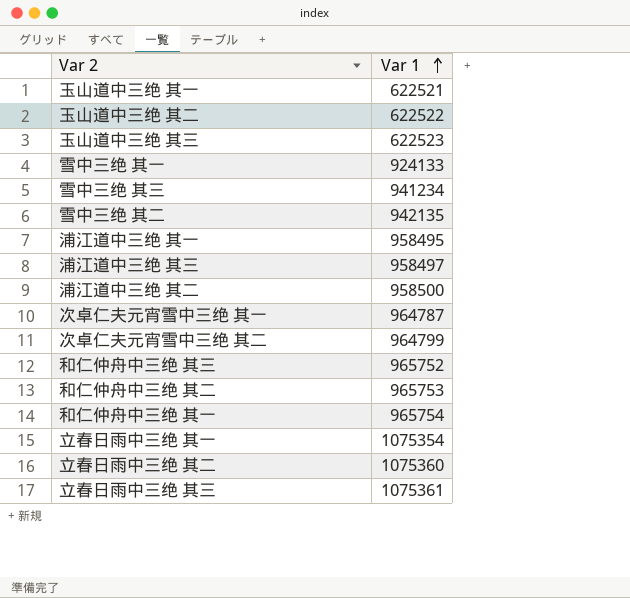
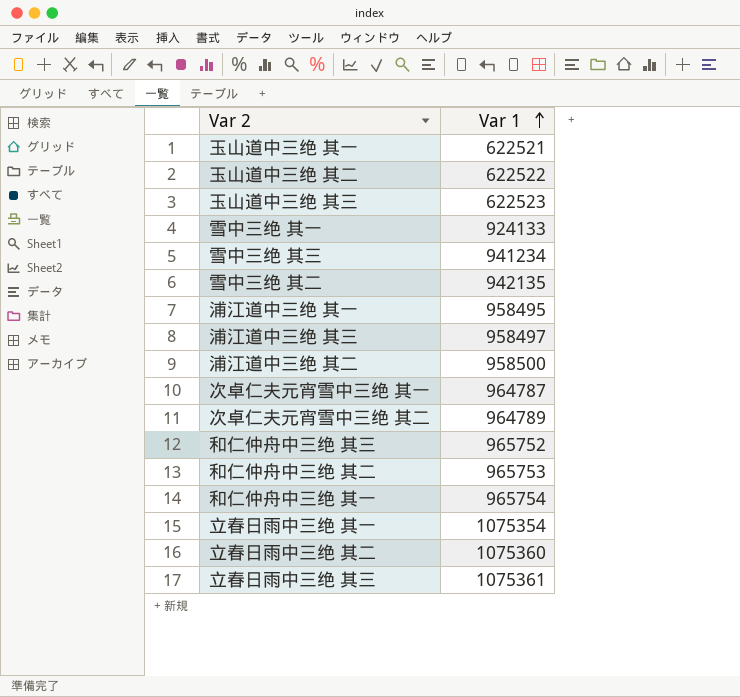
次卓仁夫元宵雪中三绝 其二 | Var 1: 964799 -> 964789

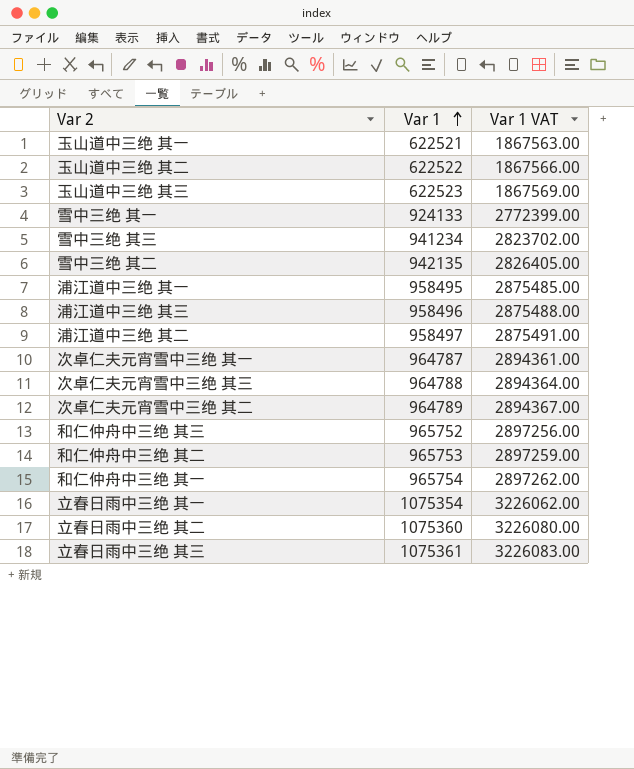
column Var 1 VAT | formula: none -> [Var 1] * 3
浦江道中三绝 其三 | Var 1: 958497 -> 958496
浦江道中三绝 其二 | Var 1: 958500 -> 958497
row 次卓仁夫元宵雪中三绝 其三: none -> 964788 | 2894364.00

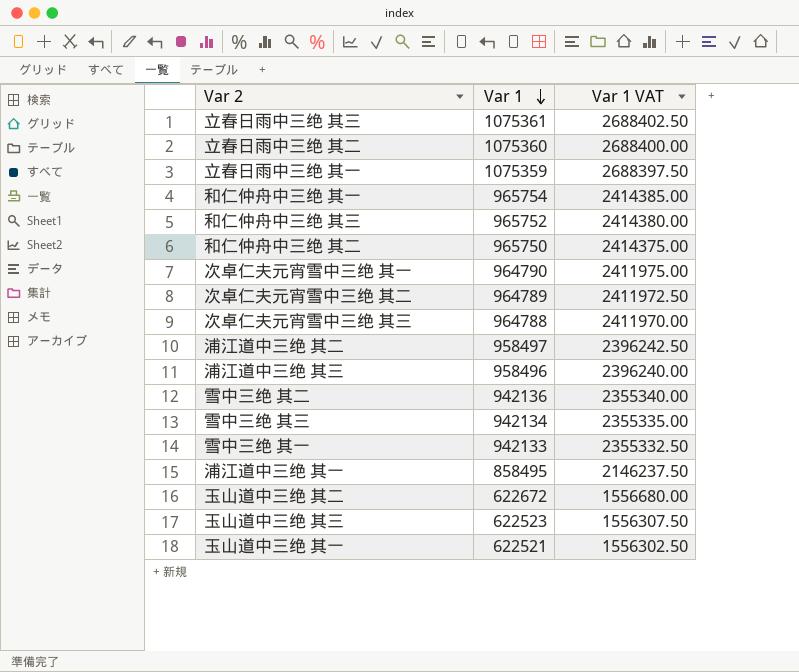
row order: Var 1 ascending -> Var 1 descending
column Var 1 VAT | formula: [Var 1] * 3 -> [Var 1] * 2.5
立春日雨中三绝 其一 | Var 1: 1075354 -> 1075359
和仁仲舟中三绝 其二 | Var 1: 965753 -> 965750
次卓仁夫元宵雪中三绝 其一 | Var 1: 964787 -> 964790
雪中三绝 其二 | Var 1: 942135 -> 942136
雪中三绝 其三 | Var 1: 941234 -> 942134
雪中三绝 其一 | Var 1: 924133 -> 942133
浦江道中三绝 其一 | Var 1: 958495 -> 858495
玉山道中三绝 其二 | Var 1: 622522 -> 622672

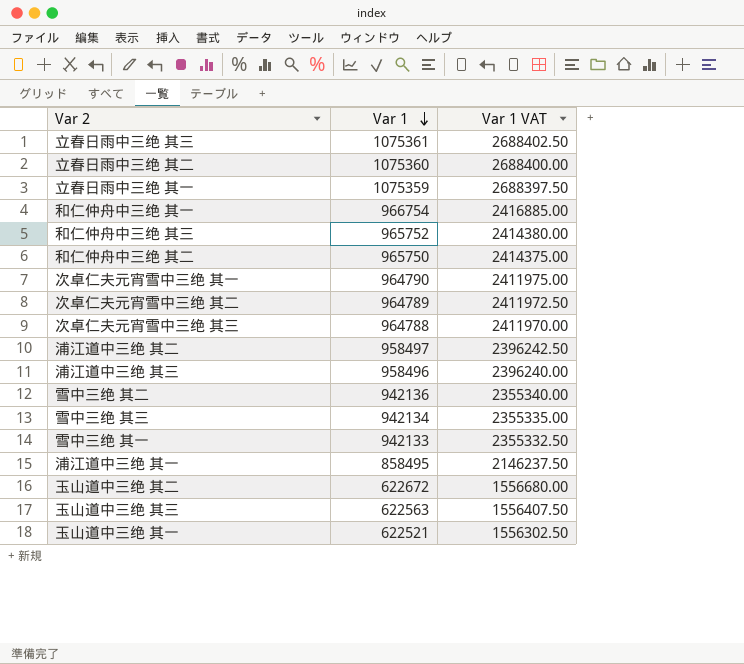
和仁仲舟中三绝 其一 | Var 1: 965754 -> 966754
和仁仲舟中三绝 其一 | Var 1 VAT: 2414385.00 -> 2416885.00
玉山道中三绝 其三 | Var 1: 622523 -> 622563
玉山道中三绝 其三 | Var 1 VAT: 1556307.50 -> 1556407.50

